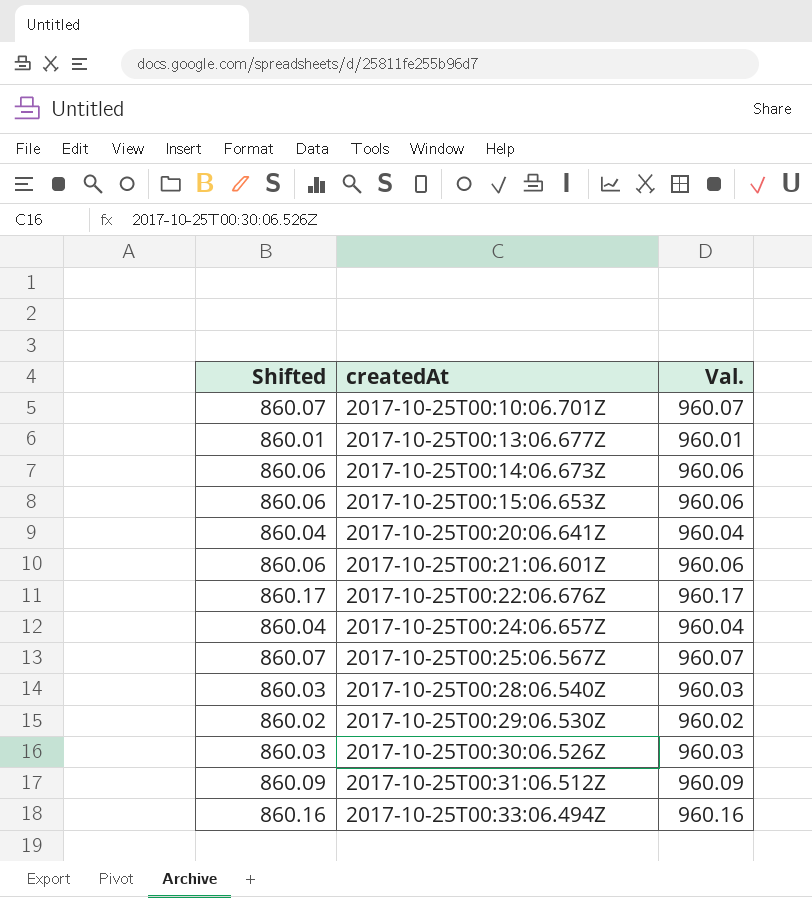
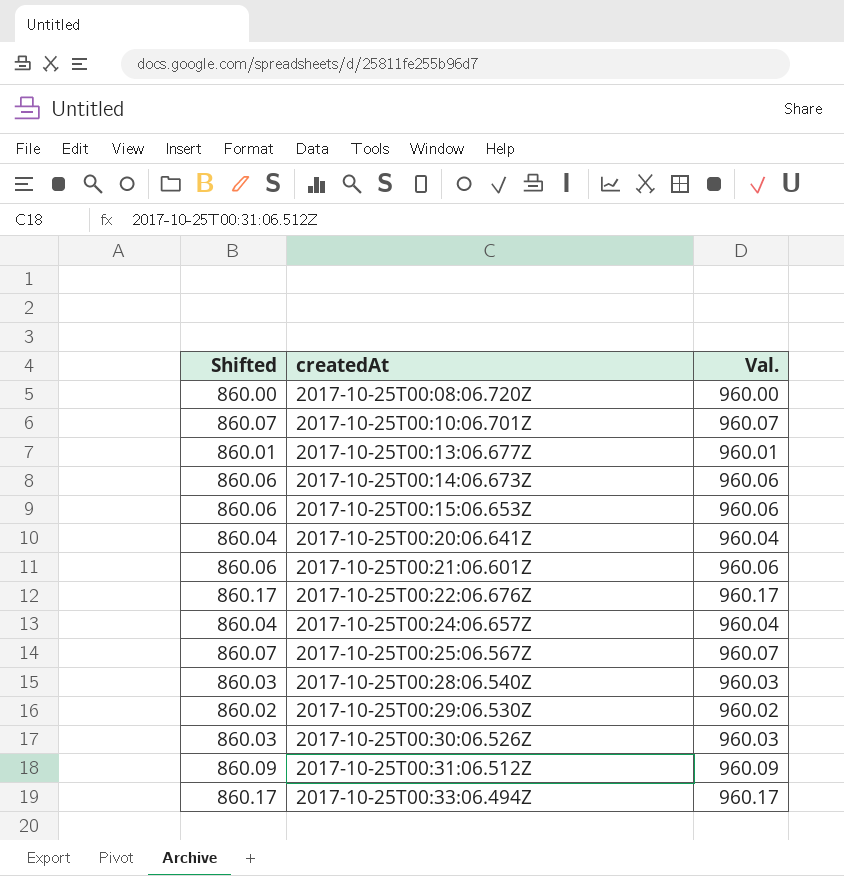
row 2017-10-25T00:08:06.720Z: none -> 860.00 | 960.00
2017-10-25T00:33:06.494Z | Shifted: 860.16 -> 860.17
2017-10-25T00:33:06.494Z | Val.: 960.16 -> 960.17

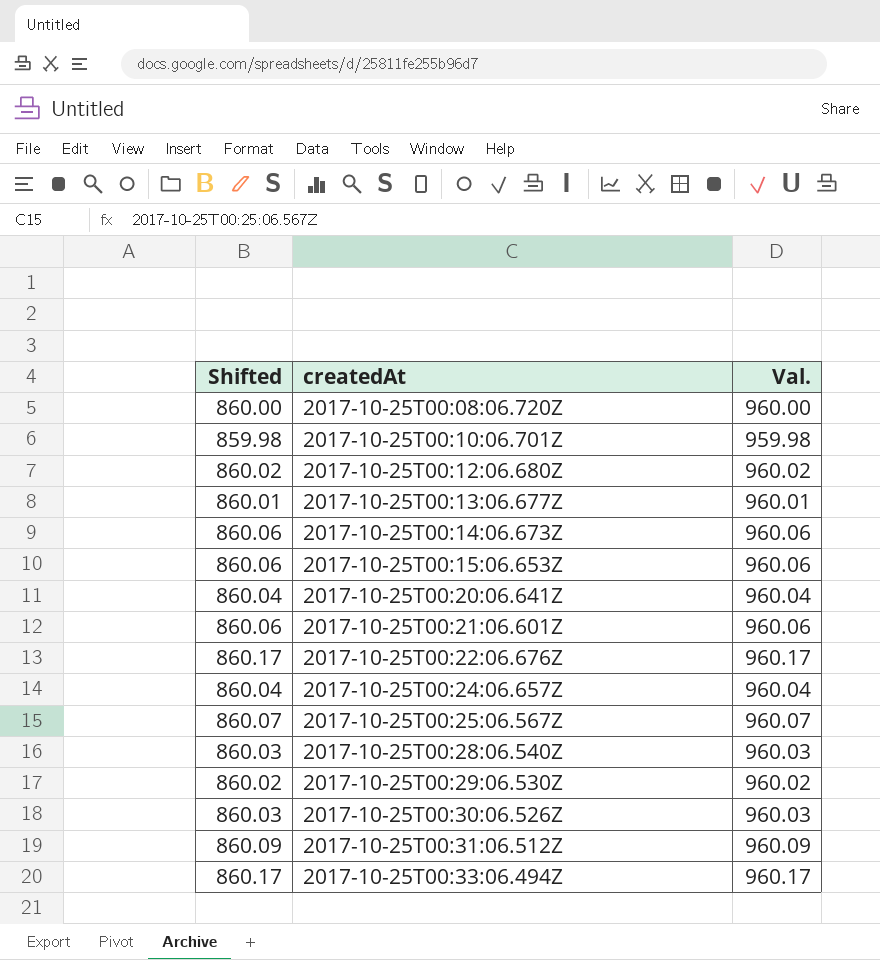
2017-10-25T00:10:06.701Z | Shifted: 860.07 -> 859.98
2017-10-25T00:10:06.701Z | Val.: 960.07 -> 959.98
row 2017-10-25T00:12:06.680Z: none -> 860.02 | 960.02

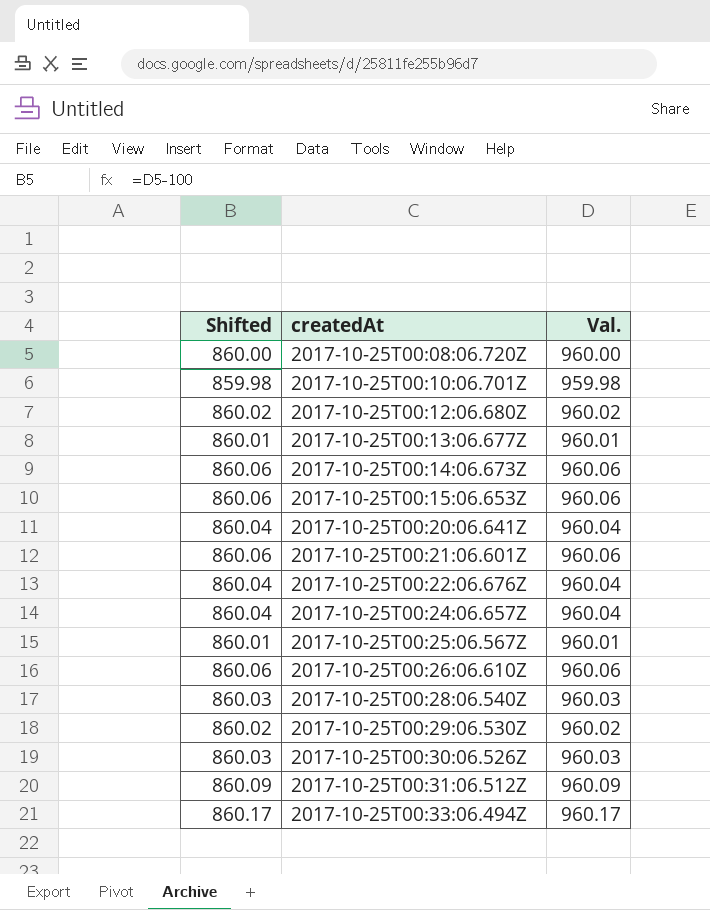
2017-10-25T00:22:06.676Z | Shifted: 860.17 -> 860.04
2017-10-25T00:22:06.676Z | Val.: 960.17 -> 960.04
2017-10-25T00:25:06.567Z | Shifted: 860.07 -> 860.01
2017-10-25T00:25:06.567Z | Val.: 960.07 -> 960.01
row 2017-10-25T00:26:06.610Z: none -> 860.06 | 960.06

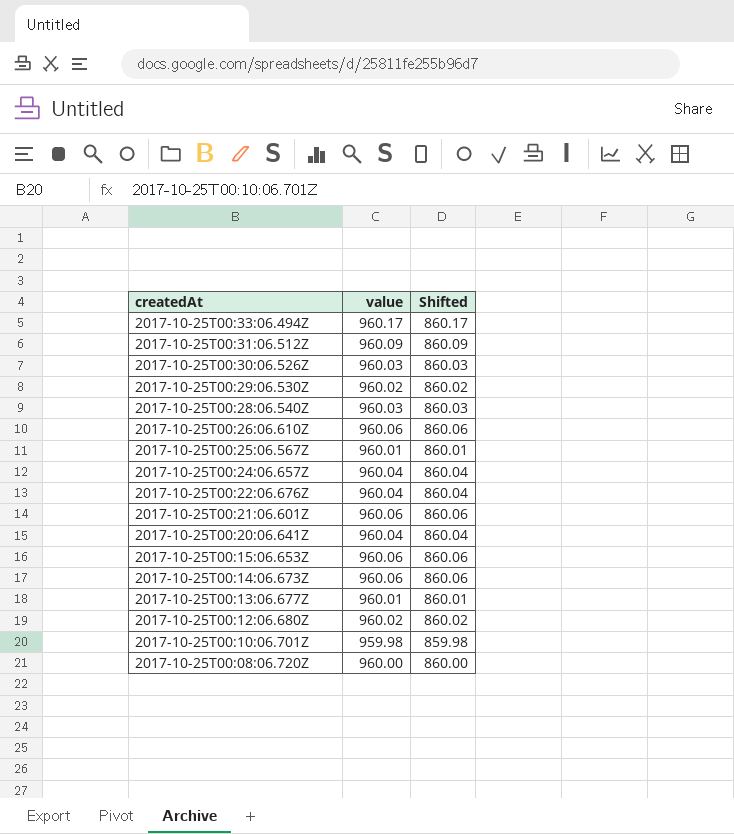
row order: createdAt ascending -> createdAt descending
column name: Val. -> value
column Shifted | position: 1 -> 3

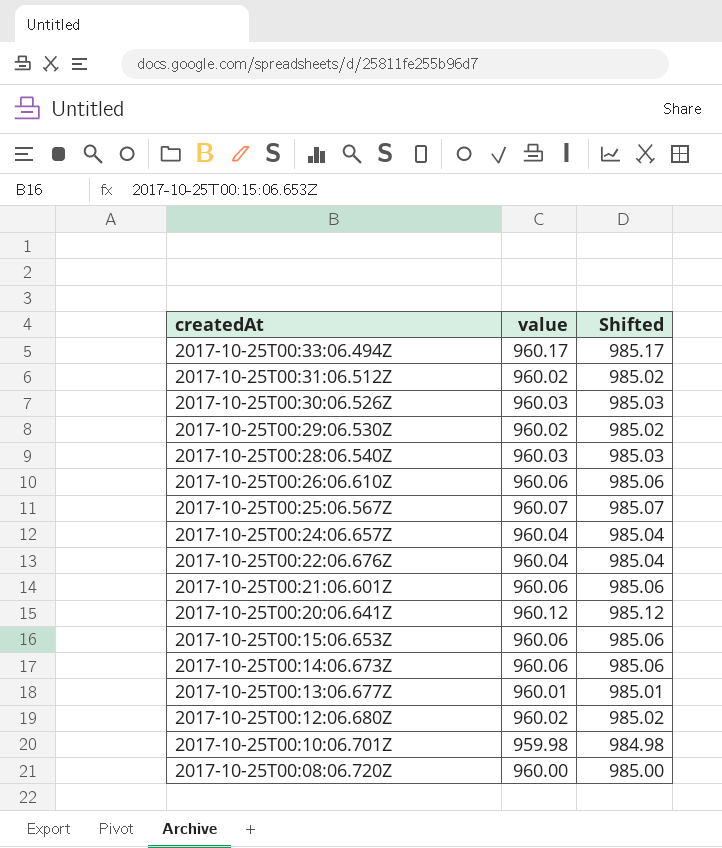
column Shifted | formula: [value] - 100 -> [value] + 25
2017-10-25T00:31:06.512Z | value: 960.09 -> 960.02
2017-10-25T00:25:06.567Z | value: 960.01 -> 960.07
2017-10-25T00:20:06.641Z | value: 960.04 -> 960.12

